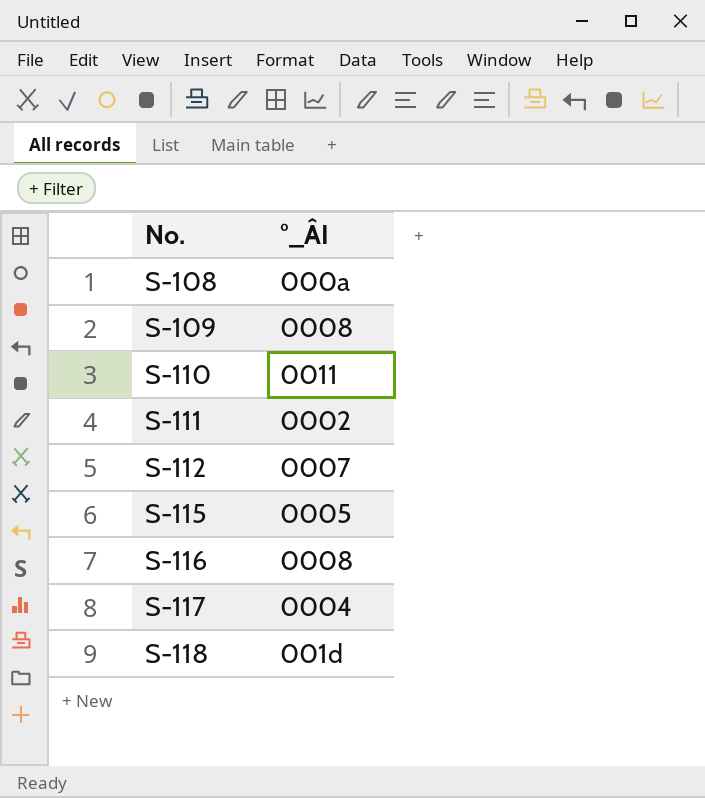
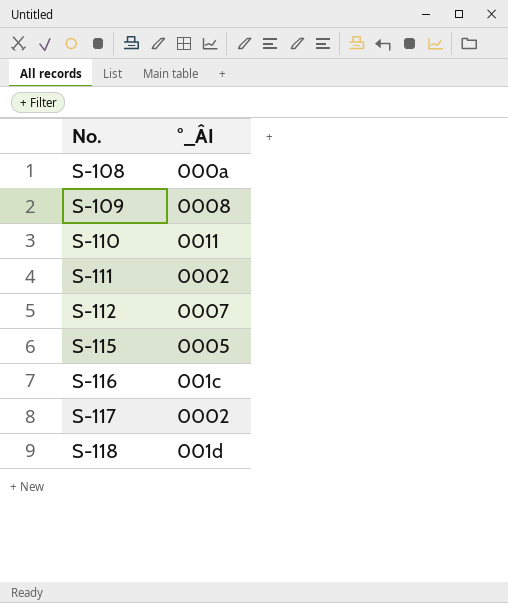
S-116 | °_ÂI: 0008 -> 001c
S-117 | °_ÂI: 0004 -> 0002

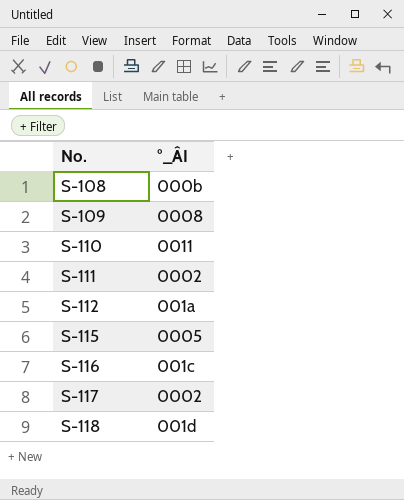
S-108 | °_ÂI: 000a -> 000b
S-112 | °_ÂI: 0007 -> 001a

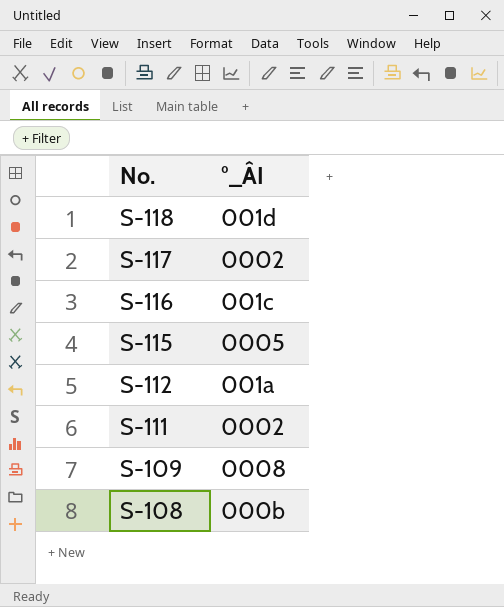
row order: No. ascending -> No. descending
row S-110: 0011 -> none

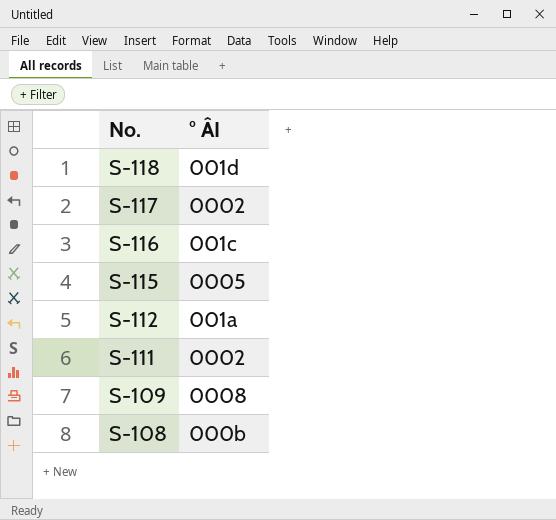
column name: °_ÂI -> ° ÂI

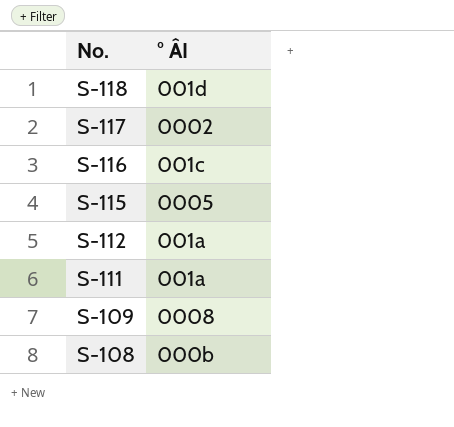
S-111 | ° ÂI: 0002 -> 001a

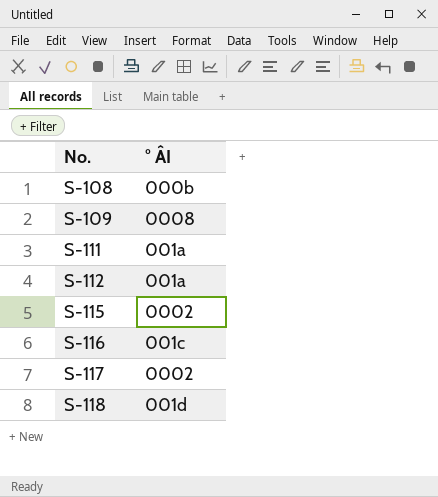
row order: No. descending -> No. ascending
S-115 | ° ÂI: 0005 -> 0002

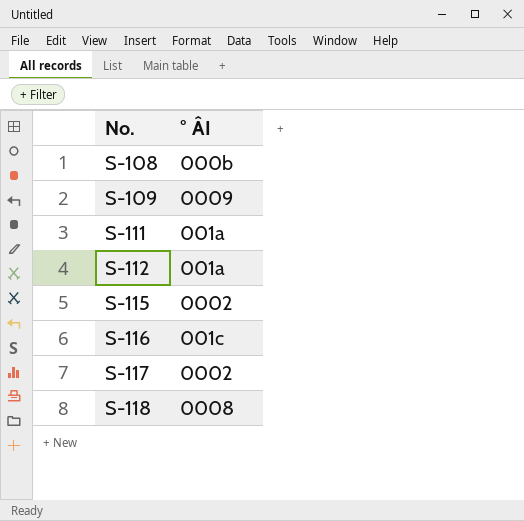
S-109 | ° ÂI: 0008 -> 0009
S-118 | ° ÂI: 001d -> 0008

